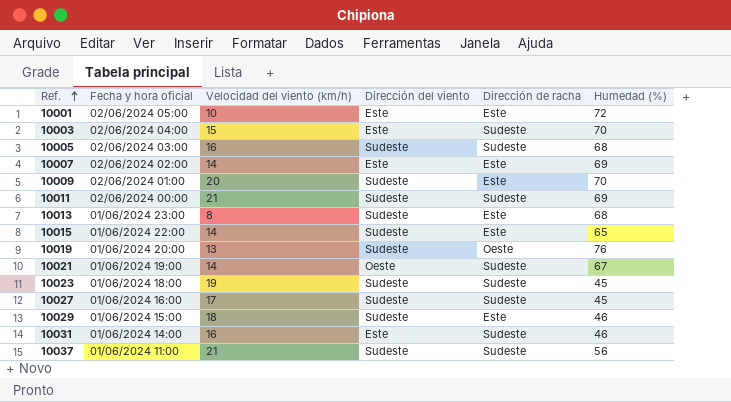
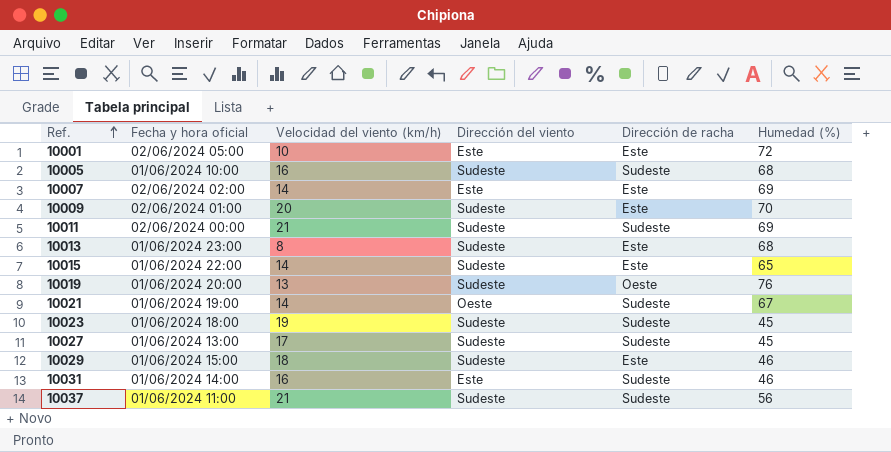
row 10003: 02/06/2024 04:00 | 15 | Este | Sudeste | 70 -> none
10005 | Fecha y hora oficial: 02/06/2024 03:00 -> 01/06/2024 10:00
10027 | Fecha y hora oficial: 01/06/2024 16:00 -> 01/06/2024 13:00

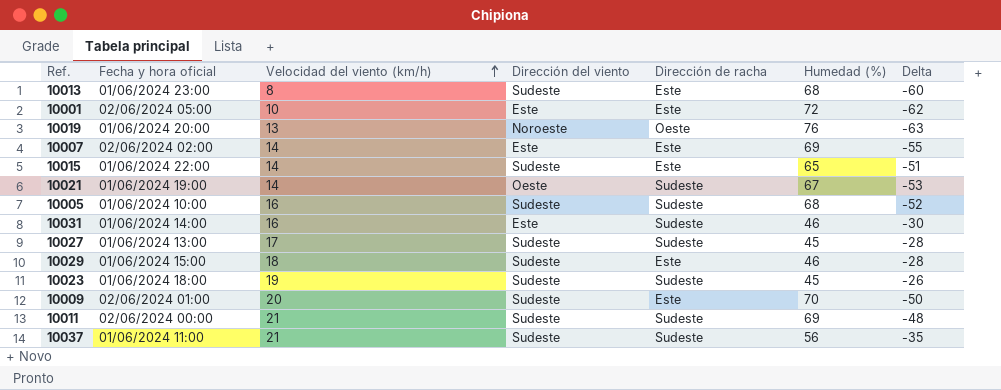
row order: Ref. ascending -> Velocidad del viento (km/h) ascending
column Delta | formula: none -> [Velocidad del viento (km/h)] - [Humedad (%)]
10019 | Dirección del viento: Sudeste -> Noroeste

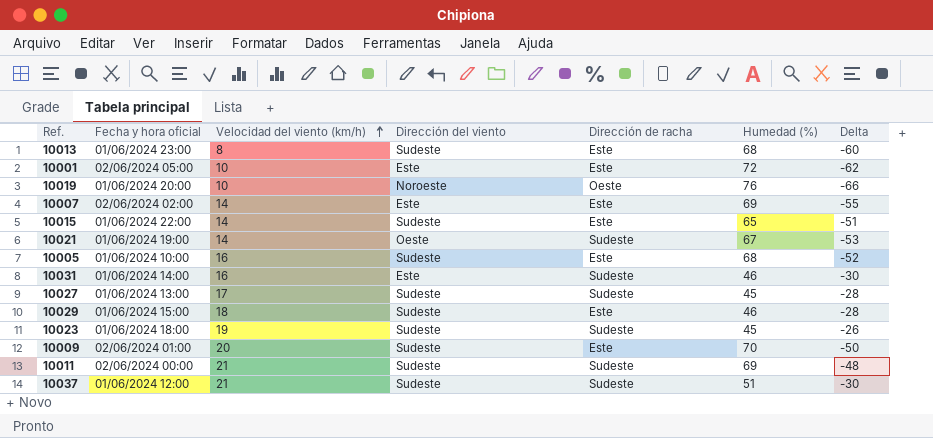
10019 | Velocidad del viento (km/h): 13 -> 10
10019 | Delta: -63 -> -66
10005 | Dirección de racha: Sudeste -> Este
10037 | Fecha y hora oficial: 01/06/2024 11:00 -> 01/06/2024 12:00
10037 | Humedad (%): 56 -> 51
10037 | Delta: -35 -> -30

